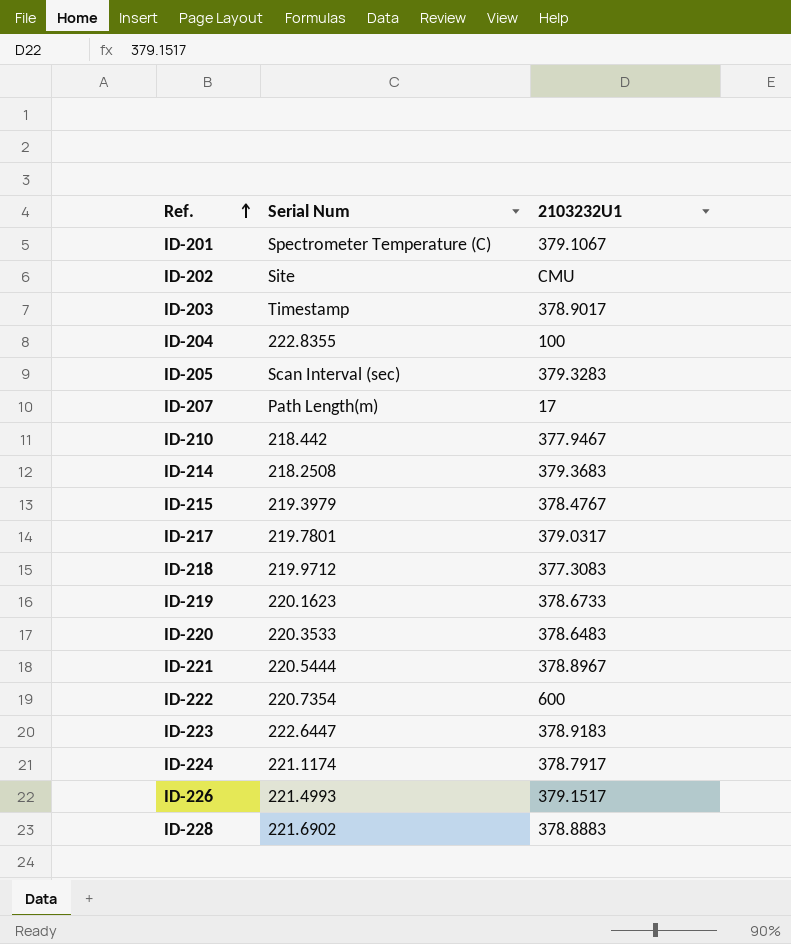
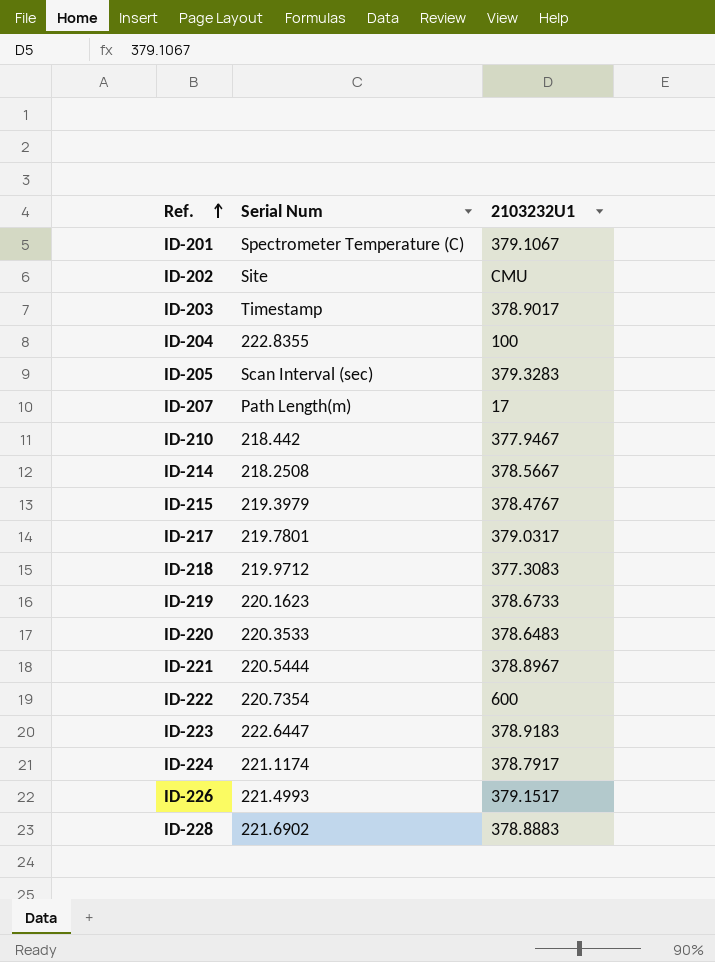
ID-214 | 2103232U1: 379.3683 -> 378.5667

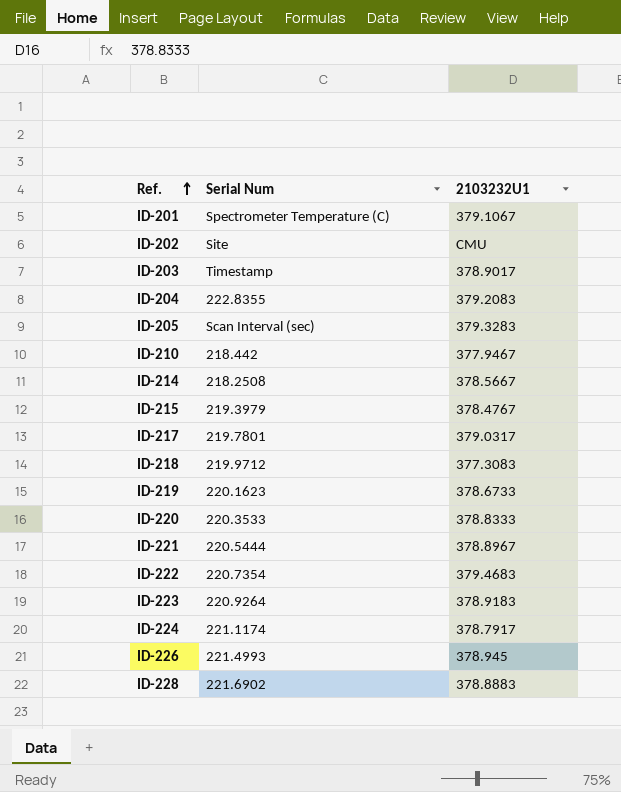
row ID-207: Path Length(m) | 17 -> none
ID-204 | 2103232U1: 100 -> 379.2083
ID-220 | 2103232U1: 378.6483 -> 378.8333
ID-222 | 2103232U1: 600 -> 379.4683
ID-223 | Serial Num: 222.6447 -> 220.9264
ID-226 | 2103232U1: 379.1517 -> 378.945

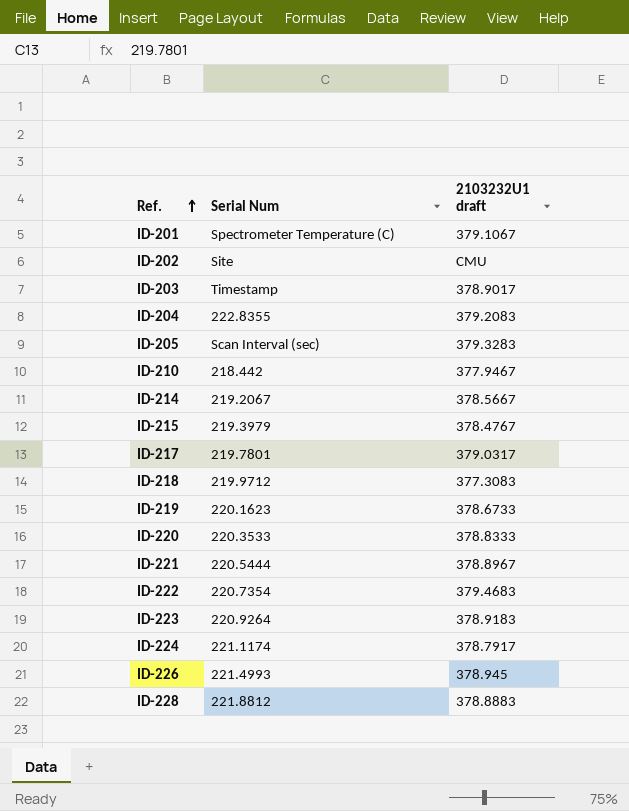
column name: 2103232U1 -> 2103232U1 draft
ID-214 | Serial Num: 218.2508 -> 219.2067
ID-228 | Serial Num: 221.6902 -> 221.8812

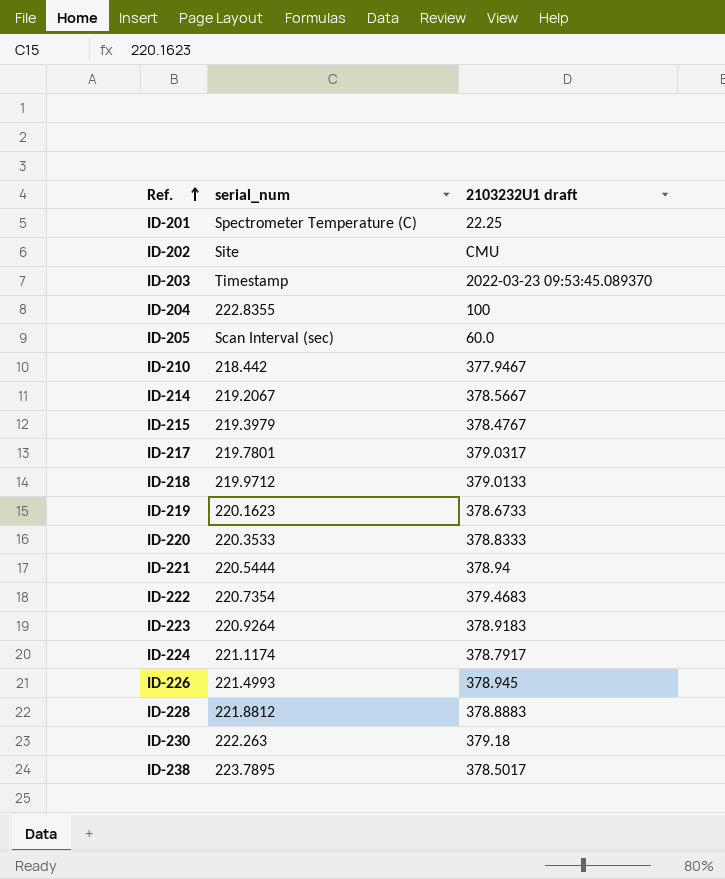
column name: Serial Num -> serial_num
ID-201 | 2103232U1 draft: 379.1067 -> 22.25
ID-203 | 2103232U1 draft: 378.9017 -> 2022-03-23 09:53:45.089370
ID-204 | 2103232U1 draft: 379.2083 -> 100
ID-205 | 2103232U1 draft: 379.3283 -> 60.0
ID-218 | 2103232U1 draft: 377.3083 -> 379.0133
ID-221 | 2103232U1 draft: 378.8967 -> 378.94
row ID-230: none -> 222.263 | 379.18
row ID-238: none -> 223.7895 | 378.5017

